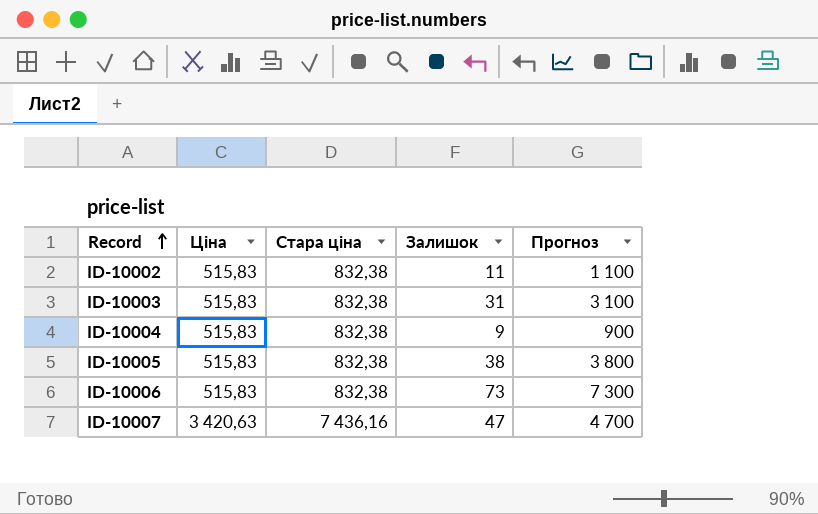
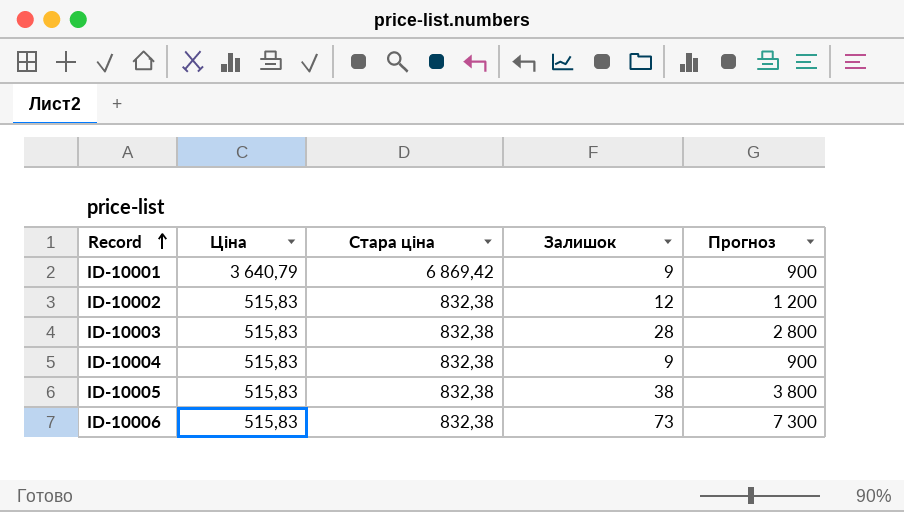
row ID-10007: 3 420,63 | 7 436,16 | 47 | 4 700 -> none
row ID-10001: none -> 3 640,79 | 6 869,42 | 9 | 900
ID-10002 | Залишок: 11 -> 12
ID-10002 | Прогноз: 1 100 -> 1 200
ID-10003 | Залишок: 31 -> 28
ID-10003 | Прогноз: 3 100 -> 2 800

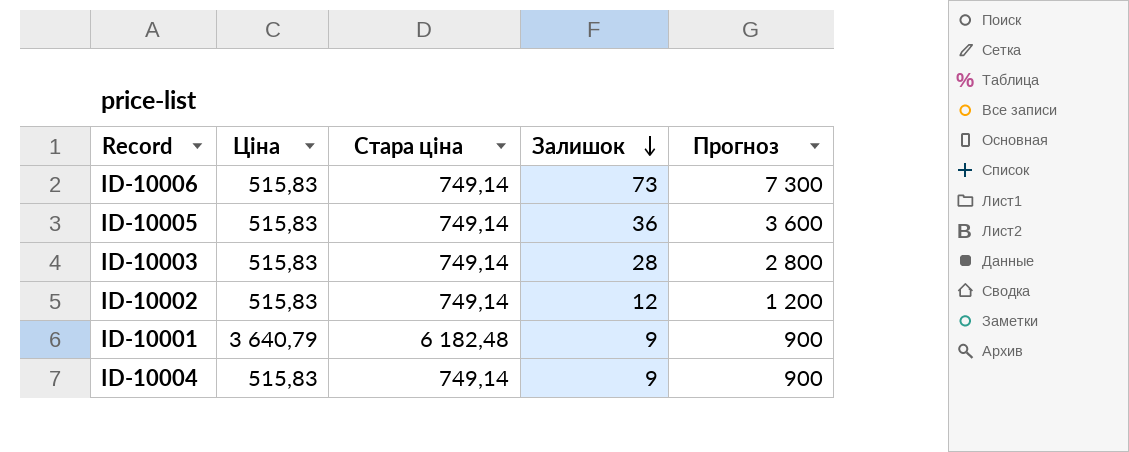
row order: Record ascending -> Залишок descending
ID-10006 | Стара ціна: 832,38 -> 749,14
ID-10005 | Стара ціна: 832,38 -> 749,14
ID-10005 | Залишок: 38 -> 36
ID-10005 | Прогноз: 3 800 -> 3 600
ID-10003 | Стара ціна: 832,38 -> 749,14
ID-10002 | Стара ціна: 832,38 -> 749,14
ID-10001 | Стара ціна: 6 869,42 -> 6 182,48
ID-10004 | Стара ціна: 832,38 -> 749,14

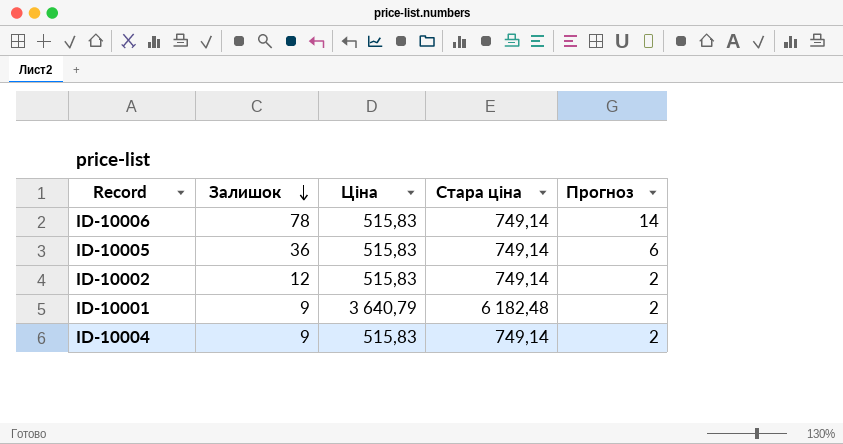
column Залишок | position: 4 -> 2
column Прогноз | formula: [Залишок] * 100 -> [Залишок] * 0,18
row ID-10003: 515,83 | 749,14 | 28 | 2 800 -> none
ID-10006 | Залишок: 73 -> 78

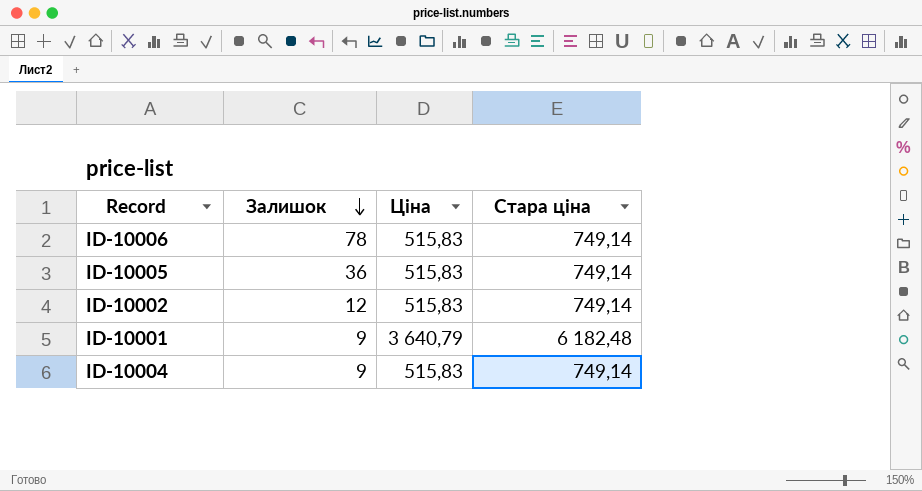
column Прогноз | formula: [Залишок] * 0,18 -> none

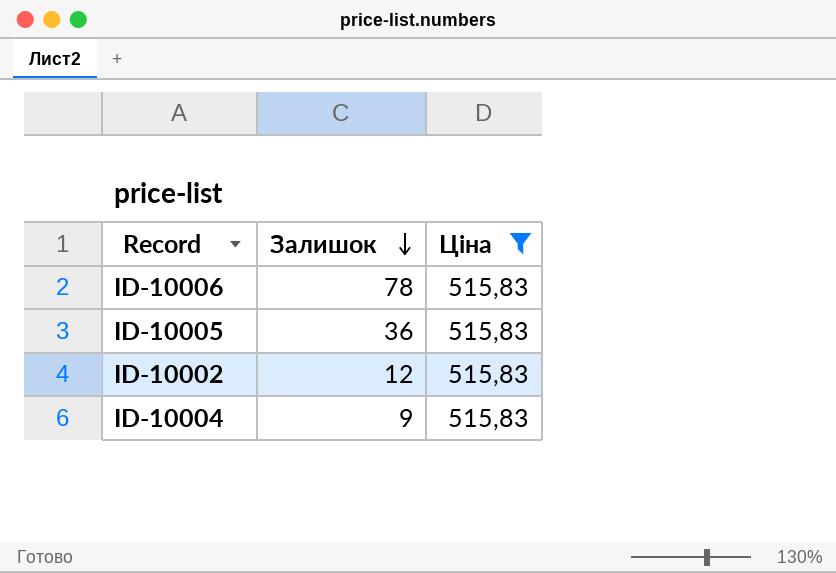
filter: none -> Ціна = 515,83
column Стара ціна | position: 4 -> none

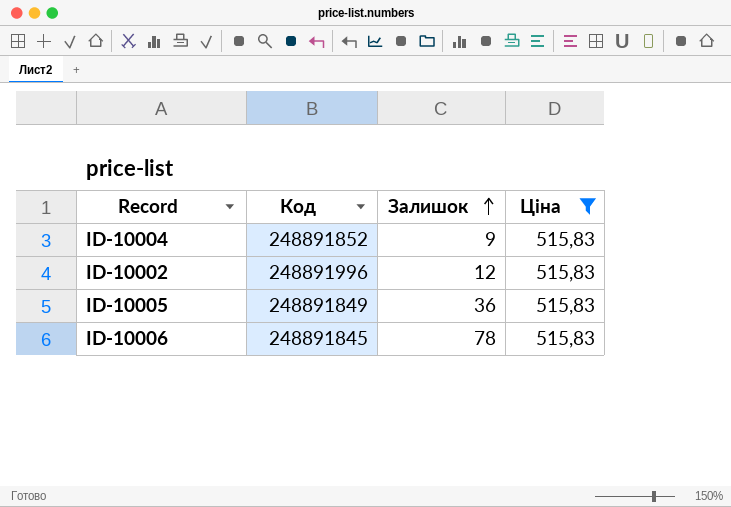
row order: Залишок descending -> Залишок ascending
column Код | position: none -> 2

